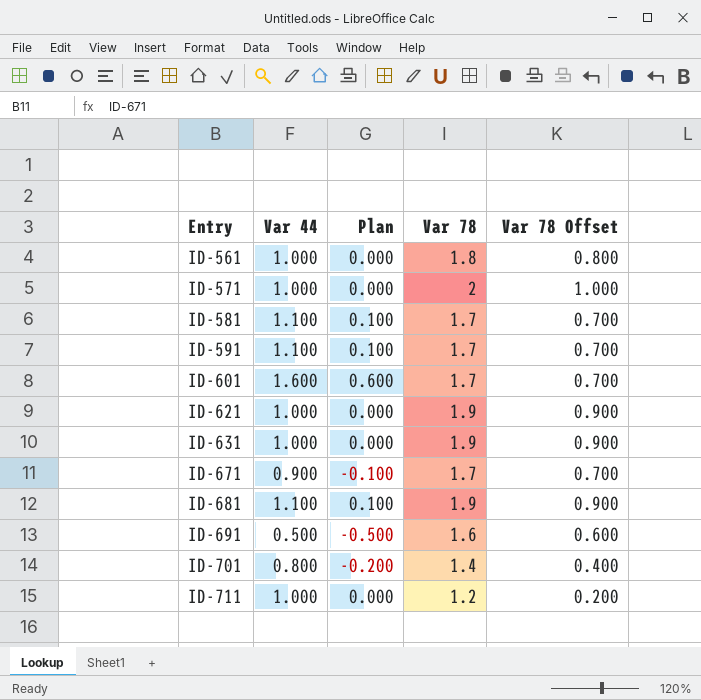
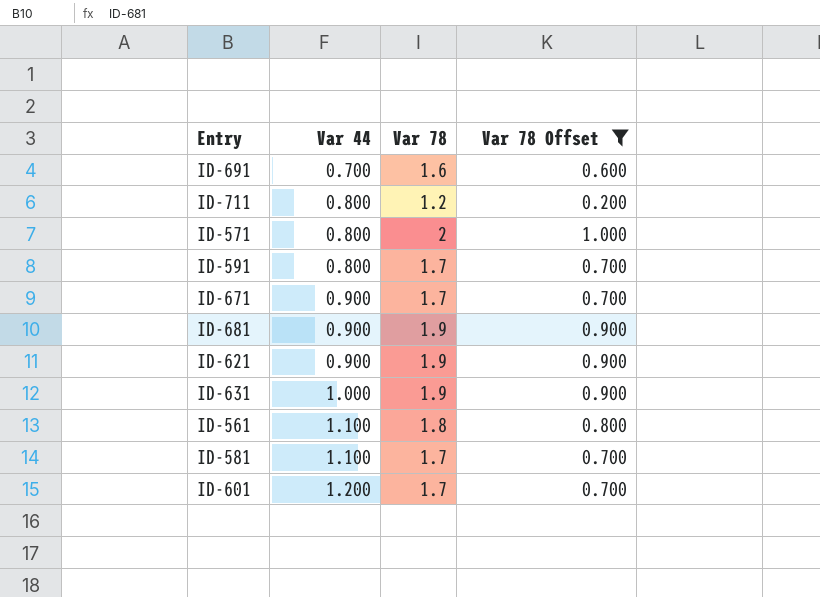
filter: none -> Var 78 Offset != 0.400
row order: Entry ascending -> Var 44 ascending
column Plan | formula: [Var 44] - 1 -> none
ID-691 | Var 44: 0.500 -> 0.700
ID-711 | Var 44: 1.000 -> 0.800
ID-571 | Var 44: 1.000 -> 0.800
ID-591 | Var 44: 1.100 -> 0.800
ID-681 | Var 44: 1.100 -> 0.900
ID-621 | Var 44: 1.000 -> 0.900
ID-561 | Var 44: 1.000 -> 1.100
ID-601 | Var 44: 1.600 -> 1.200

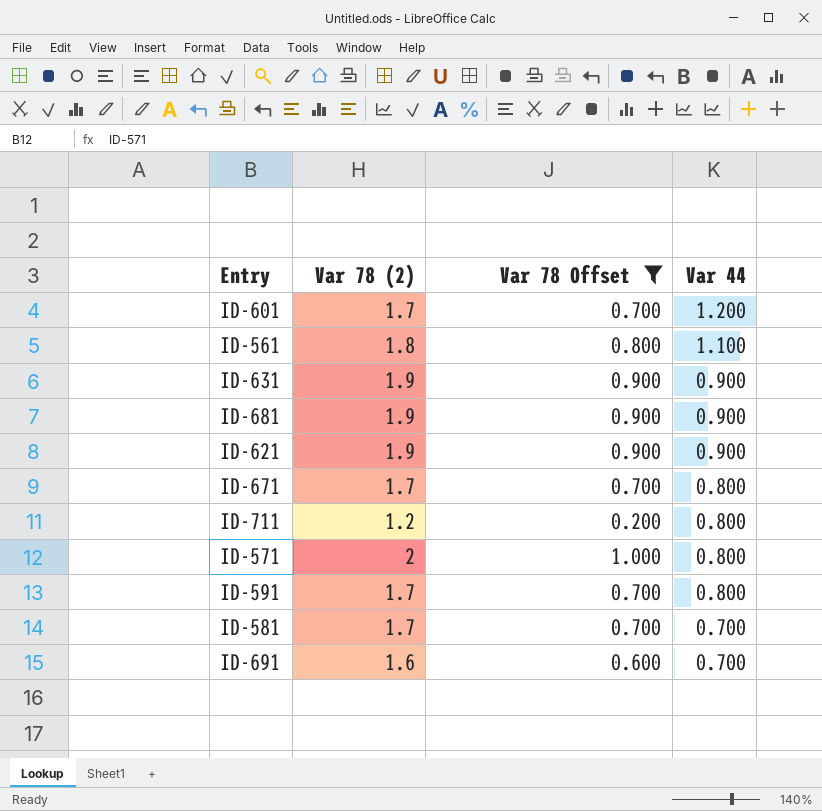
row order: Var 44 ascending -> Var 44 descending
column name: Var 78 -> Var 78 (2)
column Var 44 | position: 2 -> 4
ID-631 | Var 44: 1.000 -> 0.900
ID-671 | Var 44: 0.900 -> 0.800
ID-581 | Var 44: 1.100 -> 0.700

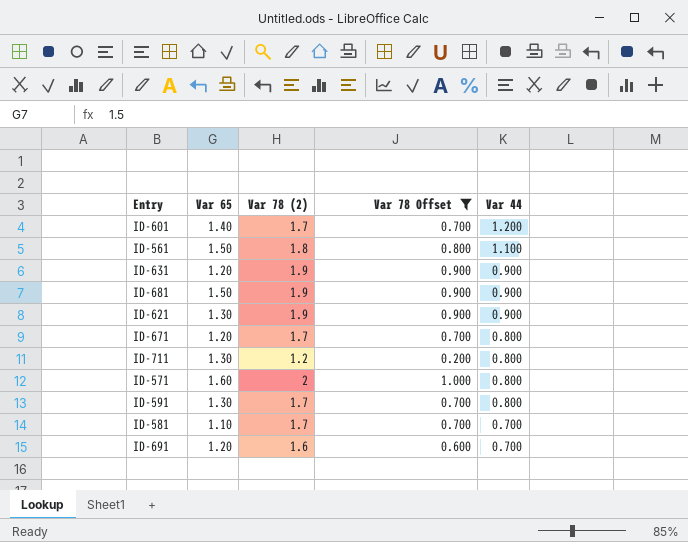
column Var 65 | position: none -> 2

